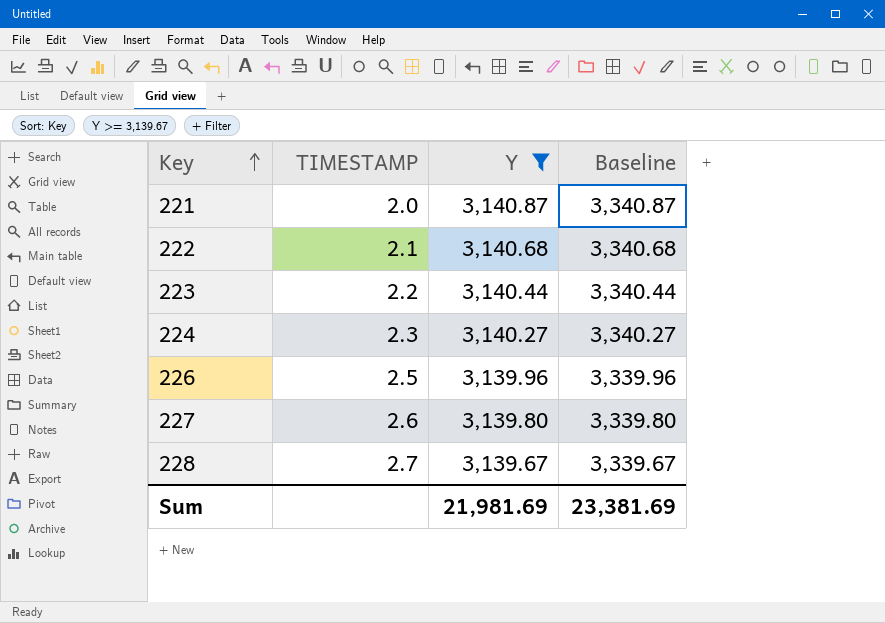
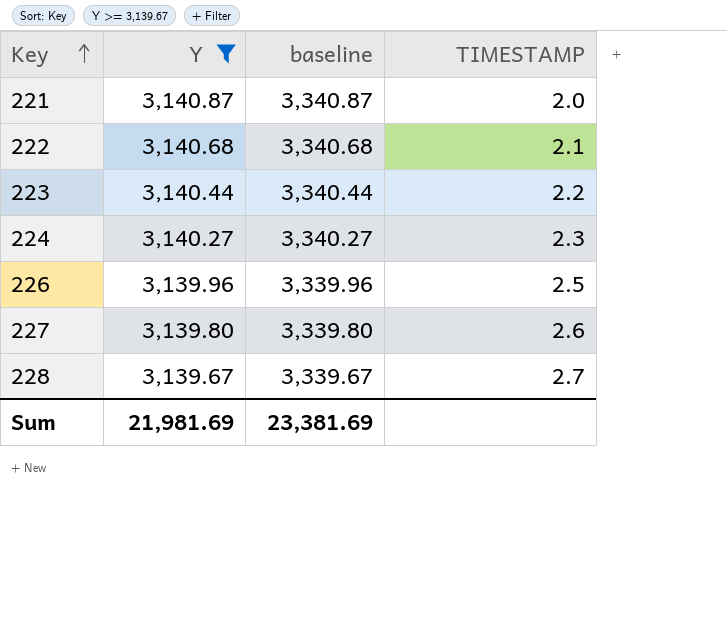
column name: Baseline -> baseline
column TIMESTAMP | position: 2 -> 4

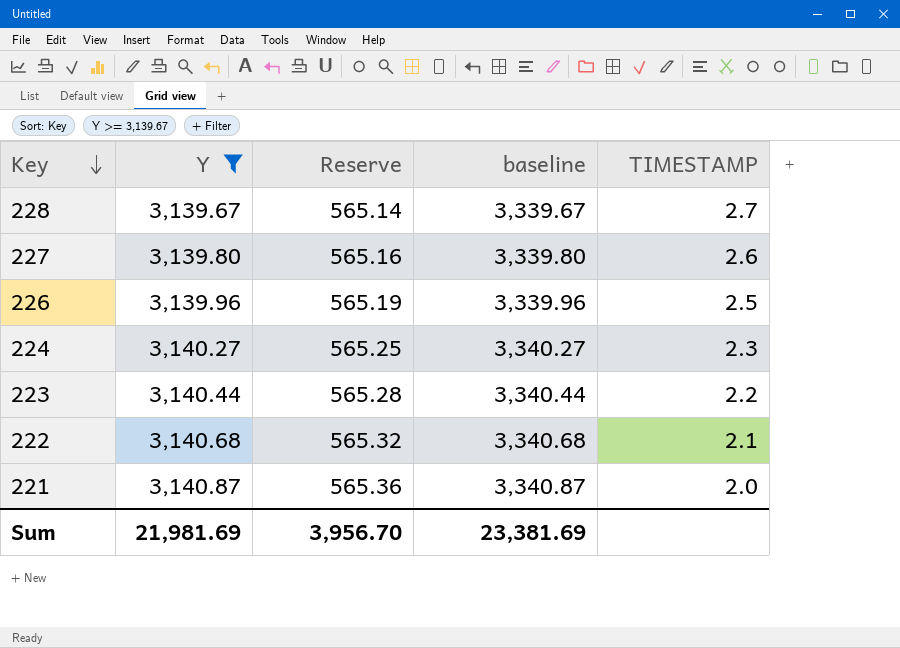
row order: Key ascending -> Key descending
column Reserve | formula: none -> [Y] * 0.18

